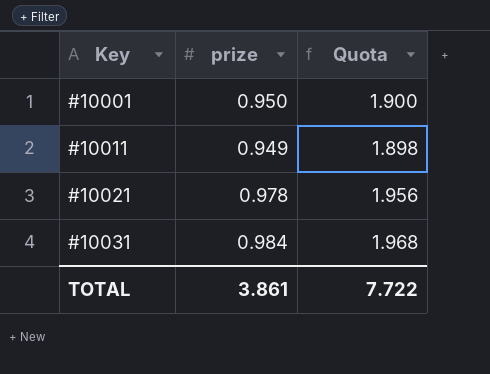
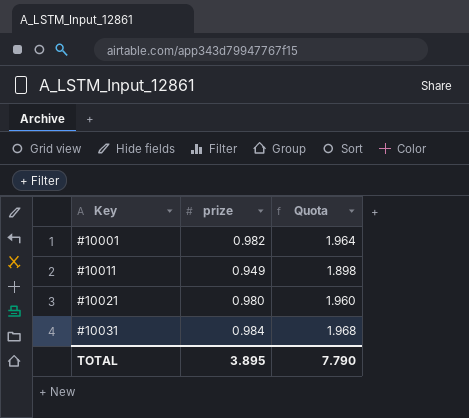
#10001 | prize: 0.950 -> 0.982
#10001 | Quota: 1.900 -> 1.964
#10021 | prize: 0.978 -> 0.980
#10021 | Quota: 1.956 -> 1.960
TOTAL | prize: 3.861 -> 3.895
TOTAL | Quota: 7.722 -> 7.790

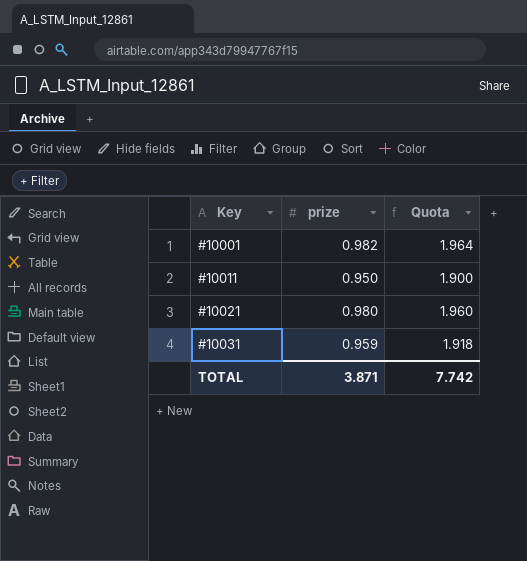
#10011 | prize: 0.949 -> 0.950
#10011 | Quota: 1.898 -> 1.900
#10031 | prize: 0.984 -> 0.959
#10031 | Quota: 1.968 -> 1.918
TOTAL | prize: 3.895 -> 3.871
TOTAL | Quota: 7.790 -> 7.742

